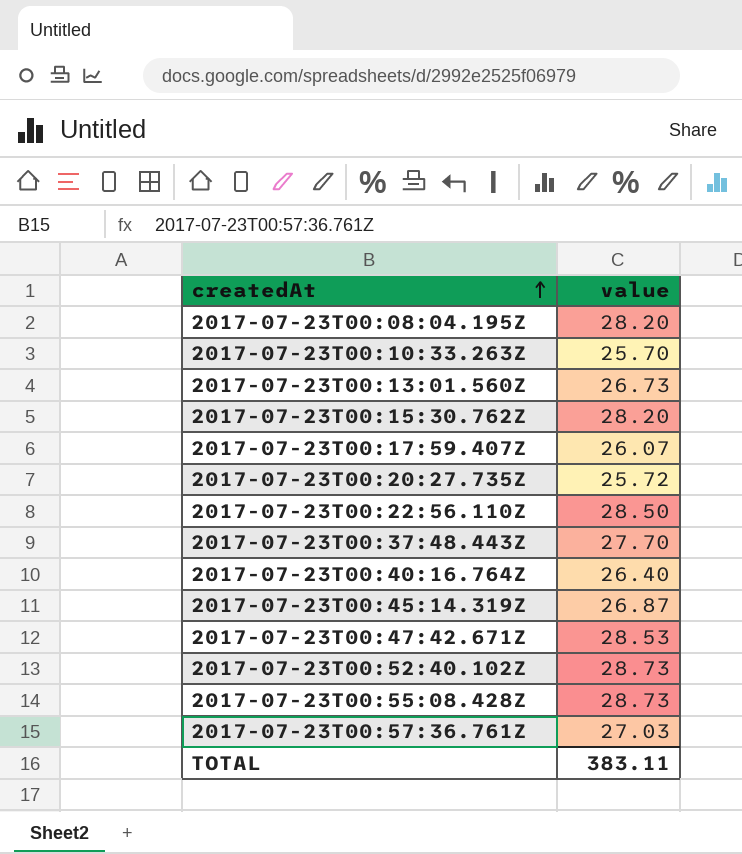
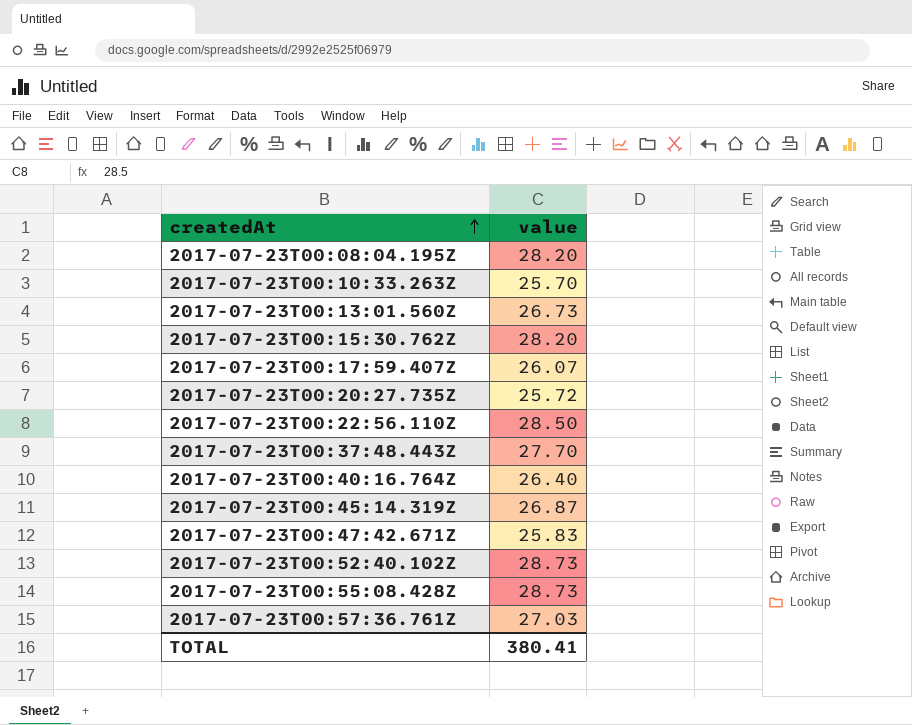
2017-07-23T00:47:42.671Z | value: 28.53 -> 25.83
TOTAL | value: 383.11 -> 380.41

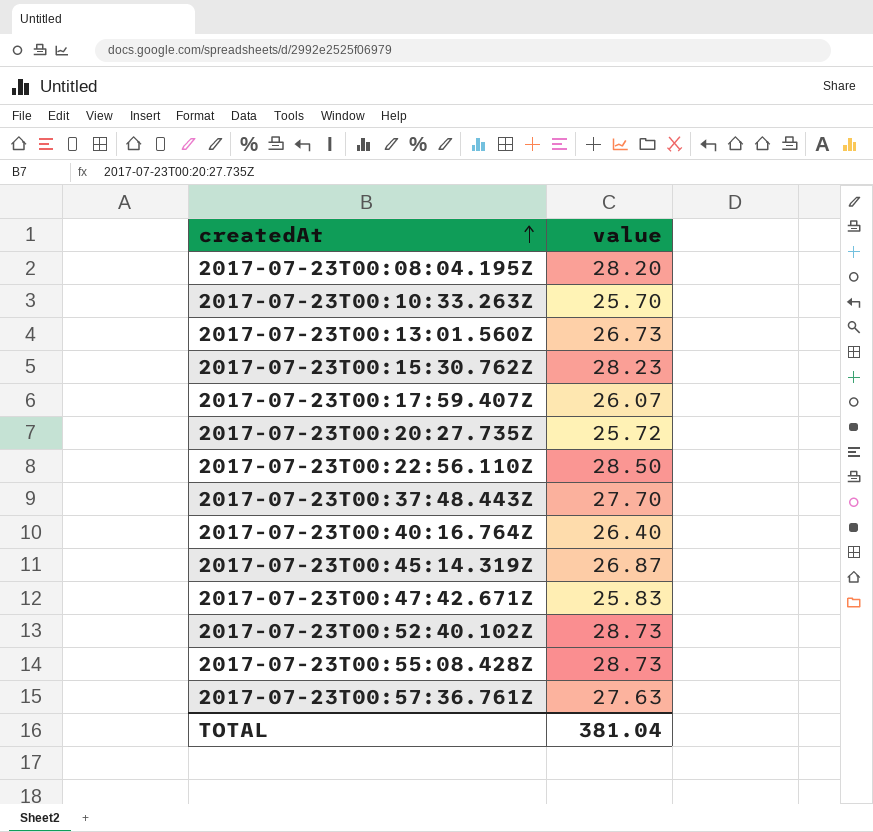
2017-07-23T00:15:30.762Z | value: 28.20 -> 28.23
2017-07-23T00:57:36.761Z | value: 27.03 -> 27.63
TOTAL | value: 380.41 -> 381.04

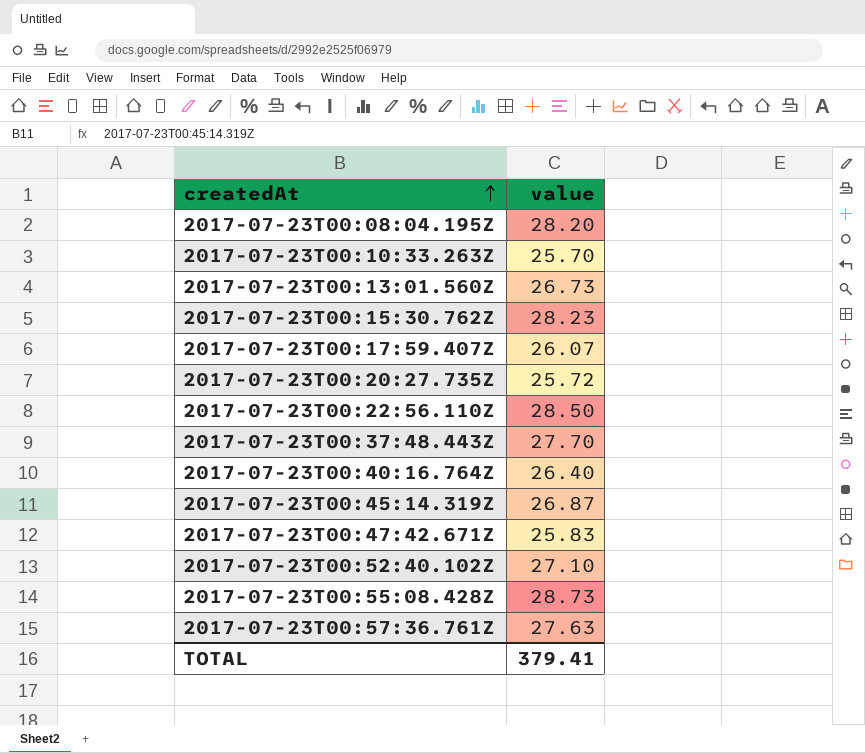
2017-07-23T00:52:40.102Z | value: 28.73 -> 27.10
TOTAL | value: 381.04 -> 379.41

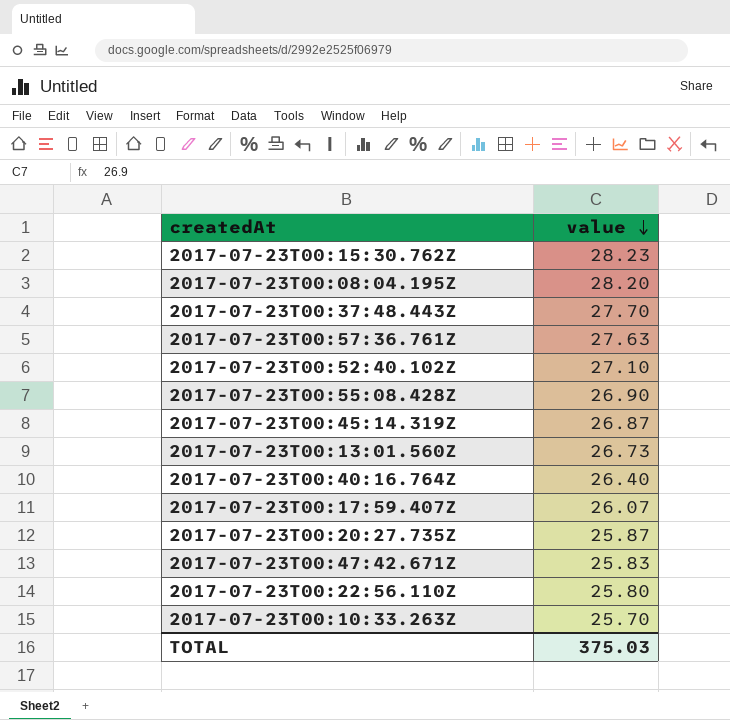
row order: createdAt ascending -> value descending
2017-07-23T00:55:08.428Z | value: 28.73 -> 26.90
2017-07-23T00:20:27.735Z | value: 25.72 -> 25.87
2017-07-23T00:22:56.110Z | value: 28.50 -> 25.80
TOTAL | value: 379.41 -> 375.03

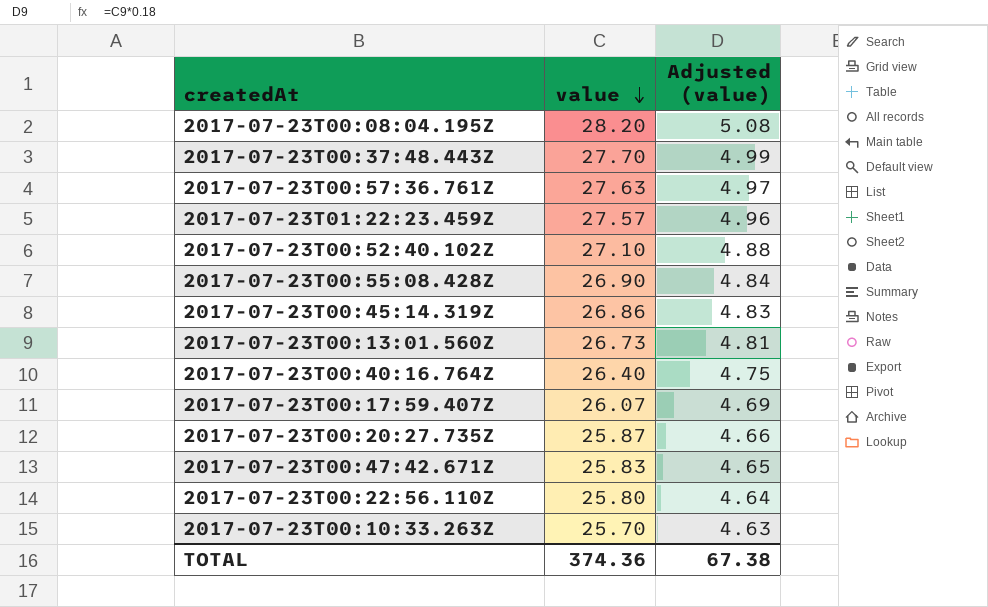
column Adjusted (value) | formula: none -> [value] * 0.18
row 2017-07-23T00:15:30.762Z: 28.23 -> none
row 2017-07-23T01:22:23.459Z: none -> 27.57 | 4.96
2017-07-23T00:45:14.319Z | value: 26.87 -> 26.86
TOTAL | value: 375.03 -> 374.36

